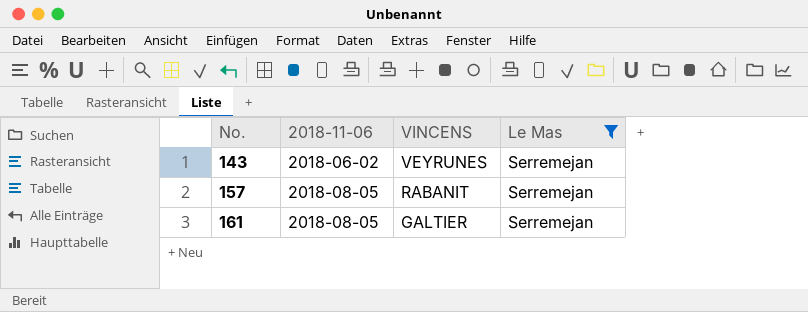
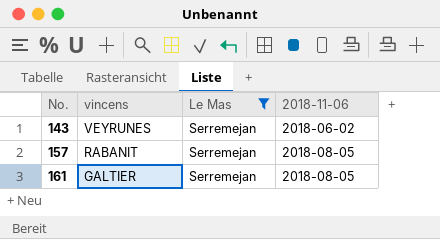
column name: VINCENS -> vincens
column 2018-11-06 | position: 2 -> 4

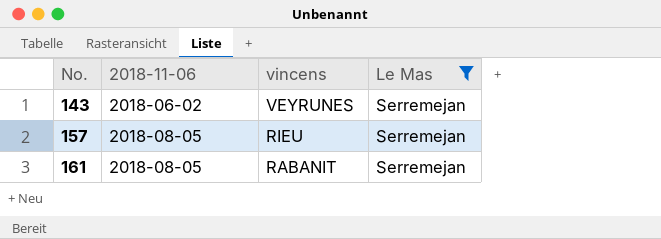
column 2018-11-06 | position: 4 -> 2
157 | vincens: RABANIT -> RIEU
161 | vincens: GALTIER -> RABANIT

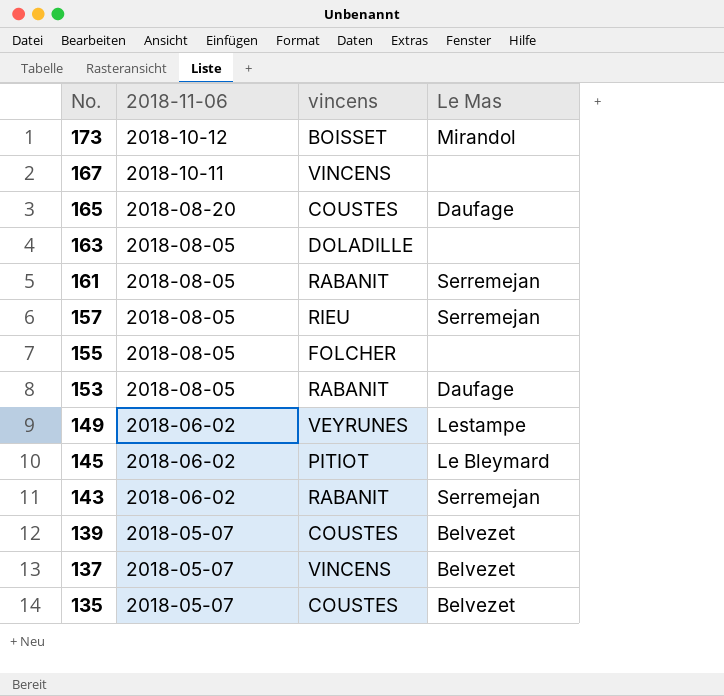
filter: Le Mas = Serremejan -> none
row order: No. ascending -> No. descending
143 | vincens: VEYRUNES -> RABANIT

